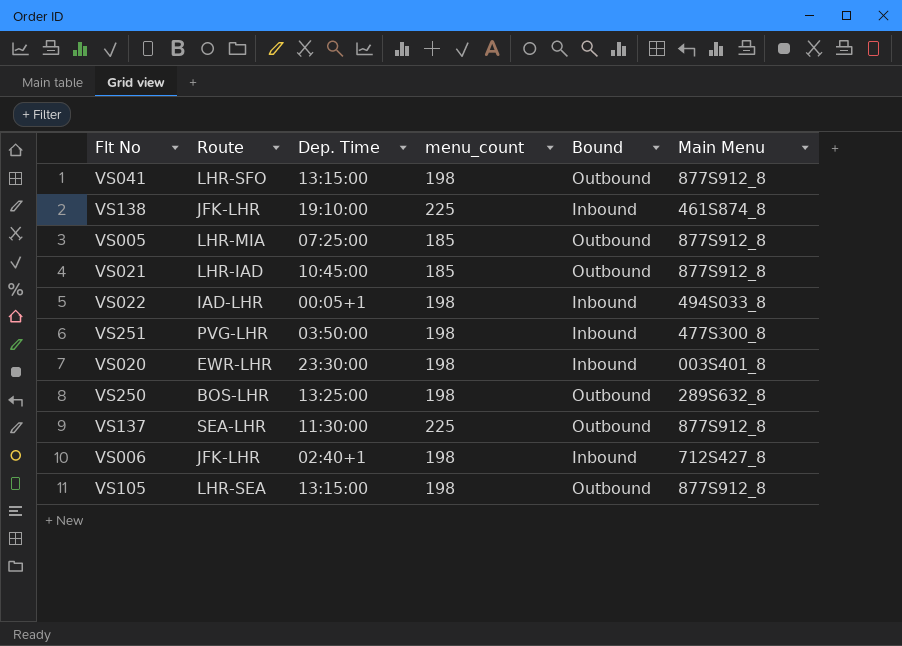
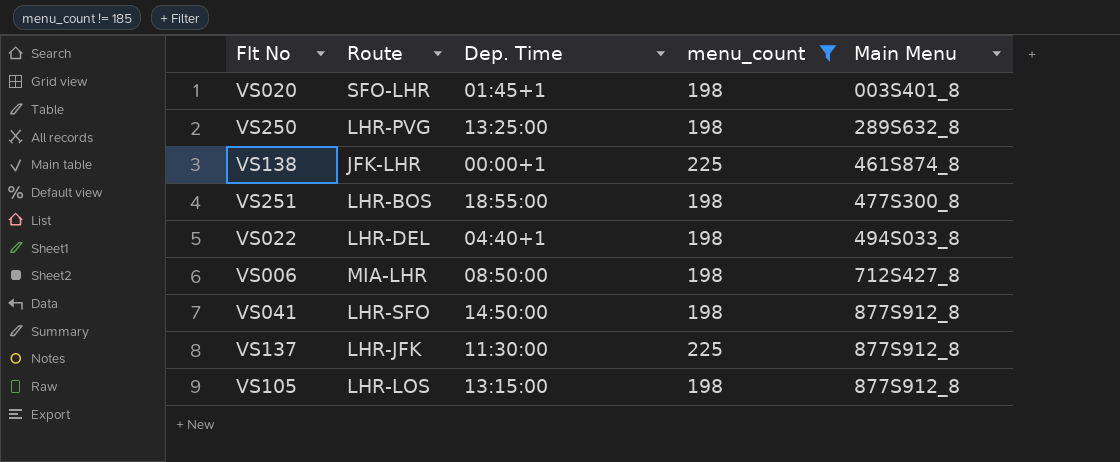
filter: none -> menu_count != 185
row order: none -> Main Menu ascending
column Bound | position: 5 -> none
VS020 | Route: EWR-LHR -> SFO-LHR
VS020 | Dep. Time: 23:30:00 -> 01:45+1
VS250 | Route: BOS-LHR -> LHR-PVG
VS138 | Dep. Time: 19:10:00 -> 00:00+1
VS251 | Route: PVG-LHR -> LHR-BOS
VS251 | Dep. Time: 03:50:00 -> 18:55:00
VS022 | Route: IAD-LHR -> LHR-DEL
VS022 | Dep. Time: 00:05+1 -> 04:40+1
VS006 | Route: JFK-LHR -> MIA-LHR
VS006 | Dep. Time: 02:40+1 -> 08:50:00
VS041 | Dep. Time: 13:15:00 -> 14:50:00
VS137 | Route: SEA-LHR -> LHR-JFK
VS105 | Route: LHR-SEA -> LHR-LOS

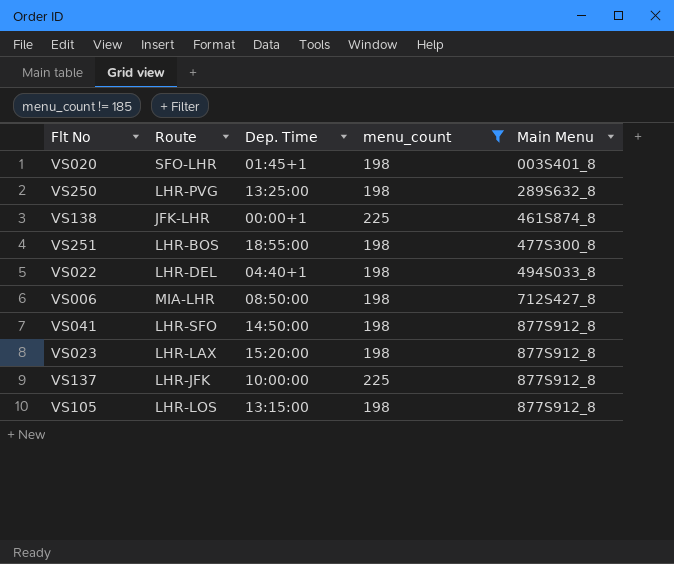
row VS023: none -> LHR-LAX | 15:20:00 | 198 | 877S912_8
VS137 | Dep. Time: 11:30:00 -> 10:00:00

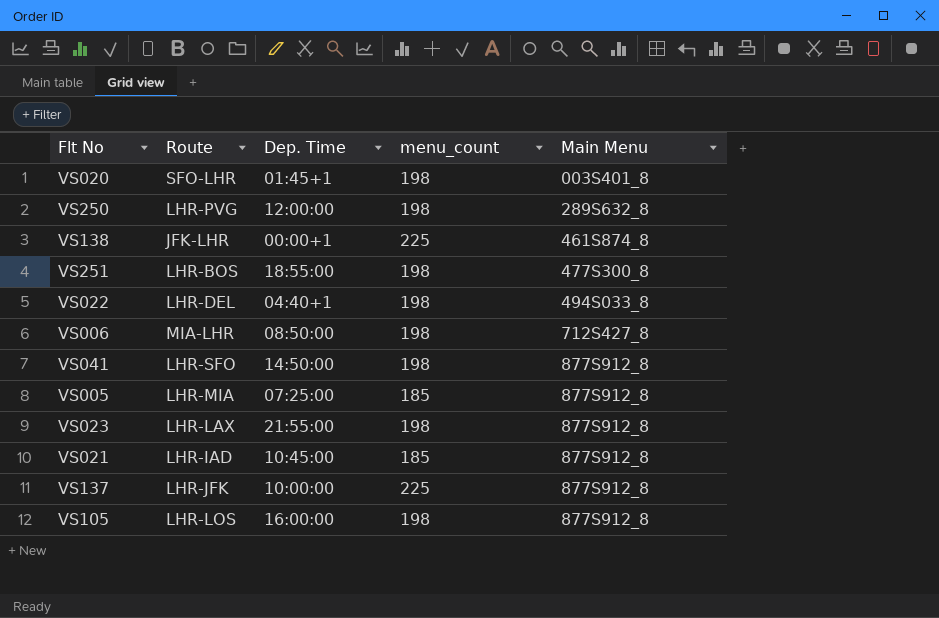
filter: menu_count != 185 -> none
VS250 | Dep. Time: 13:25:00 -> 12:00:00
VS023 | Dep. Time: 15:20:00 -> 21:55:00
VS105 | Dep. Time: 13:15:00 -> 16:00:00

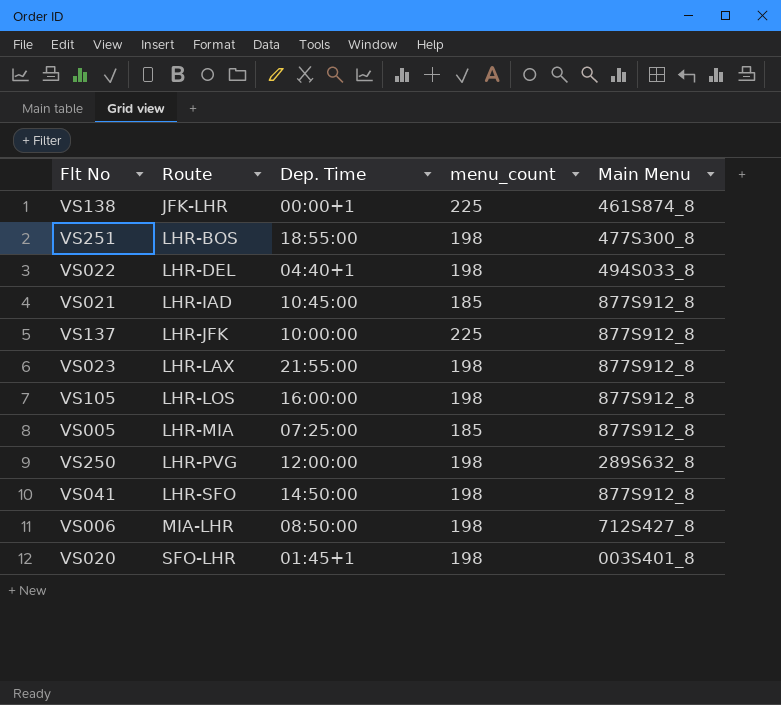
row order: Main Menu ascending -> Route ascending

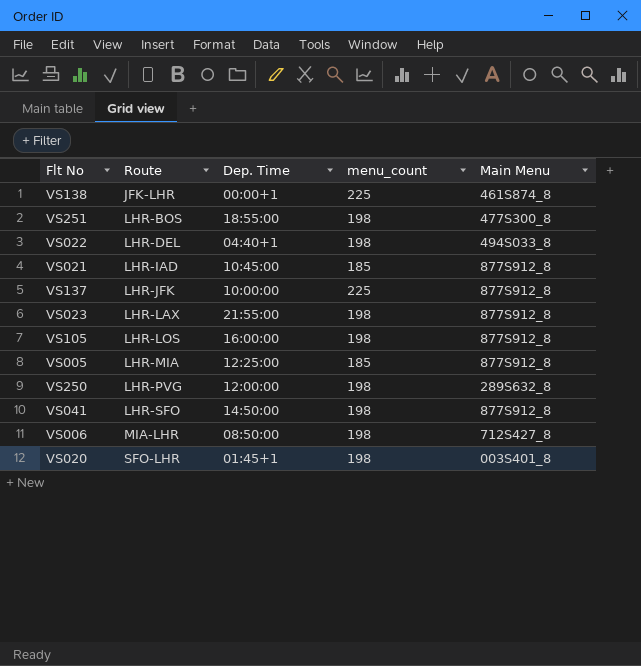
VS005 | Dep. Time: 07:25:00 -> 12:25:00

